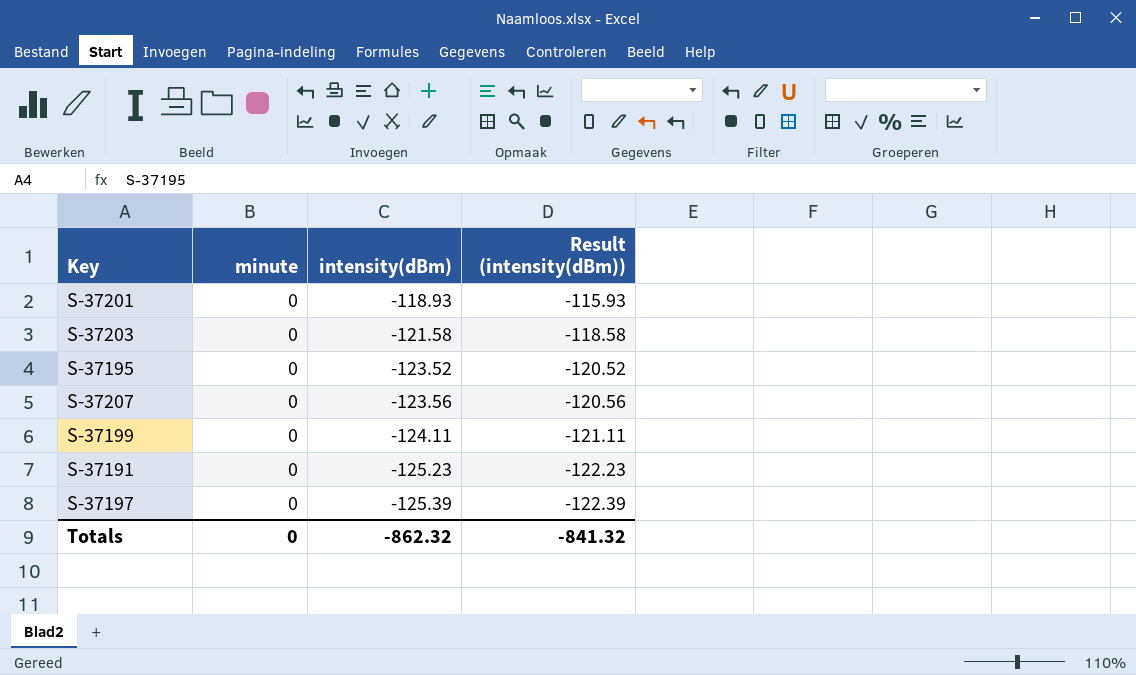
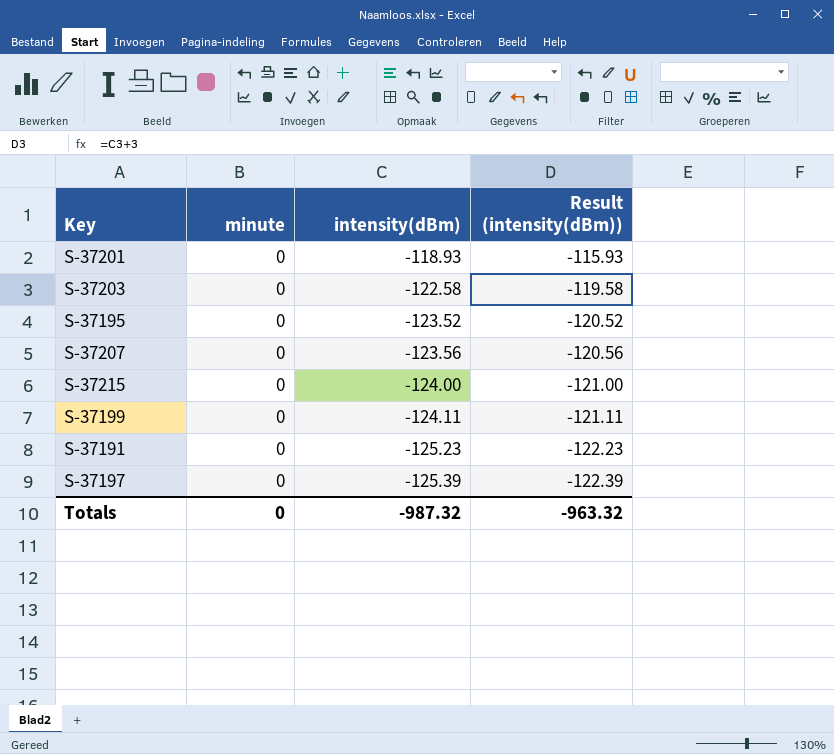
S-37203 | intensity(dBm): -121.58 -> -122.58
S-37203 | Result (intensity(dBm)): -118.58 -> -119.58
row S-37215: none -> 0 | -124.00 | -121.00
Totals | intensity(dBm): -862.32 -> -987.32
Totals | Result (intensity(dBm)): -841.32 -> -963.32

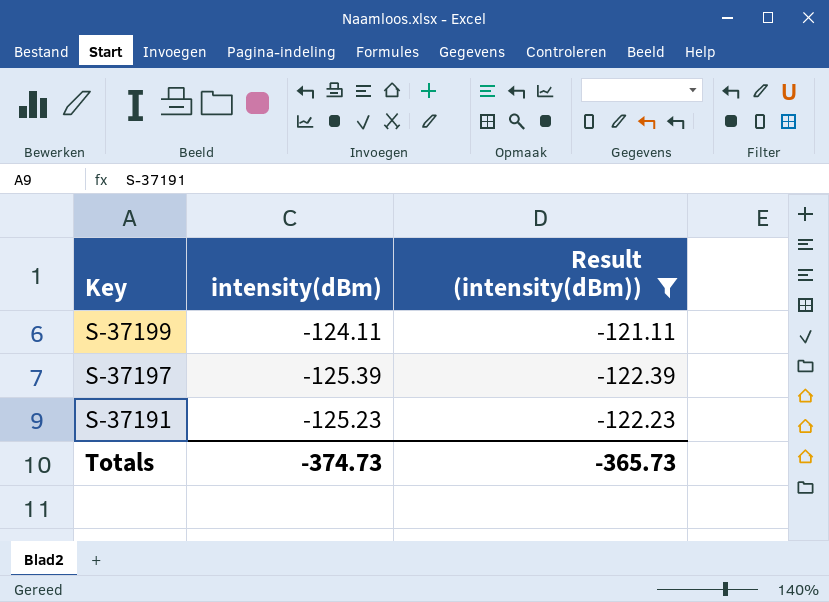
filter: none -> Result (intensity(dBm)) <= -121.11
row order: intensity(dBm) descending -> Key descending
column minute | position: 2 -> none
Totals | intensity(dBm): -987.32 -> -374.73
Totals | Result (intensity(dBm)): -963.32 -> -365.73

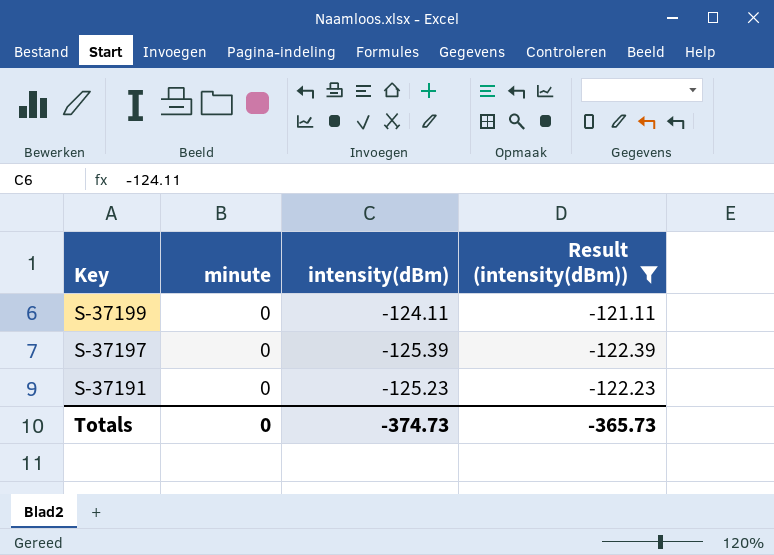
column minute | position: none -> 2

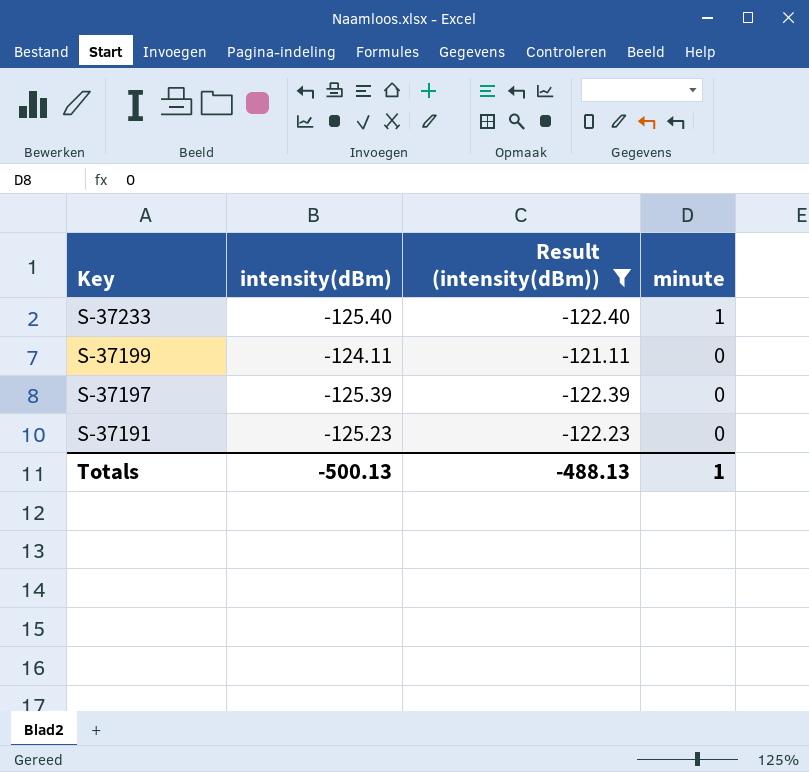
column minute | position: 2 -> 4
row S-37233: none -> -125.40 | -122.40 | 1
Totals | intensity(dBm): -374.73 -> -500.13
Totals | Result (intensity(dBm)): -365.73 -> -488.13
Totals | minute: 0 -> 1

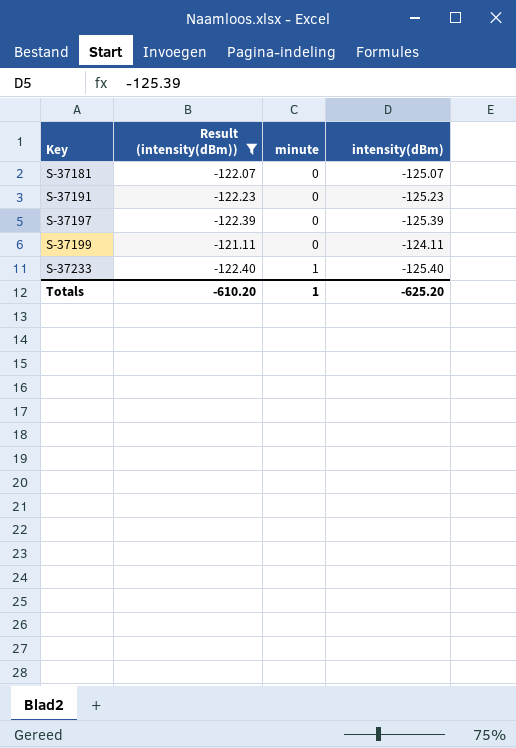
row order: Key descending -> Key ascending
column intensity(dBm) | position: 2 -> 4
row S-37181: none -> -122.07 | 0 | -125.07
Totals | Result (intensity(dBm)): -488.13 -> -610.20
Totals | intensity(dBm): -500.13 -> -625.20

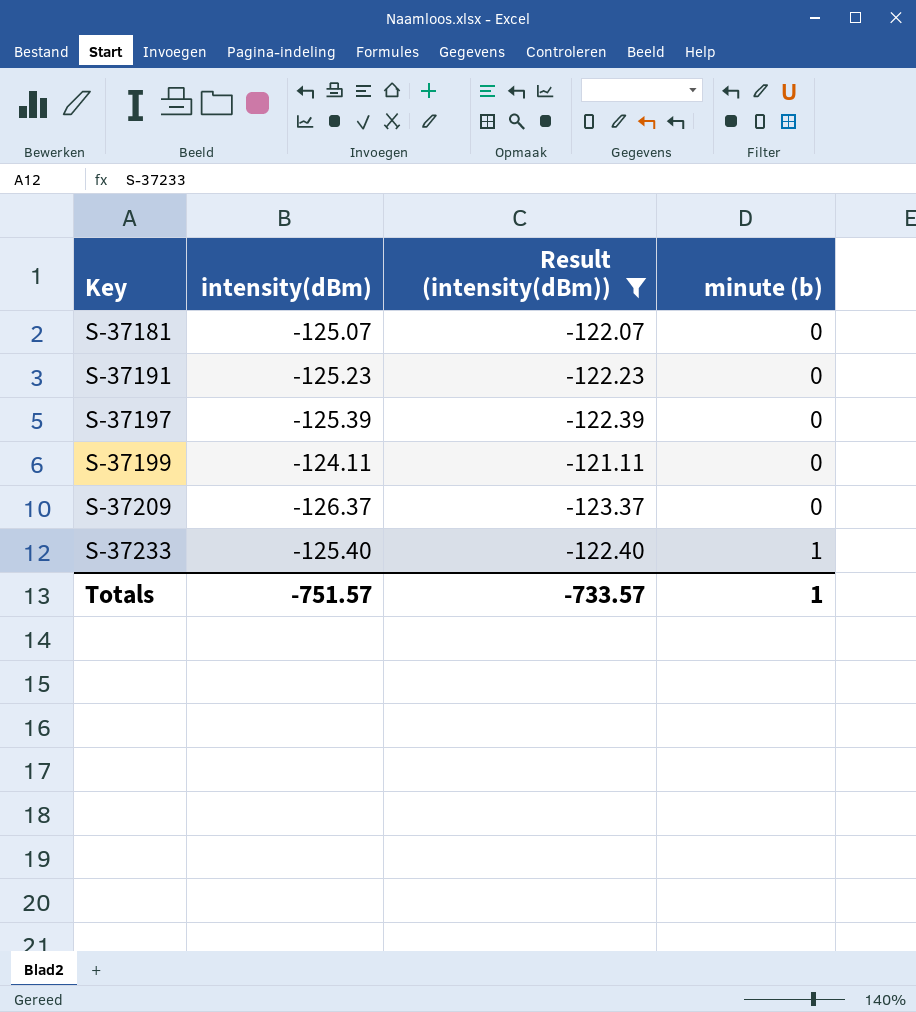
column intensity(dBm) | position: 4 -> 2
column name: minute -> minute (b)
row S-37209: none -> -126.37 | -123.37 | 0
Totals | intensity(dBm): -625.20 -> -751.57
Totals | Result (intensity(dBm)): -610.20 -> -733.57

